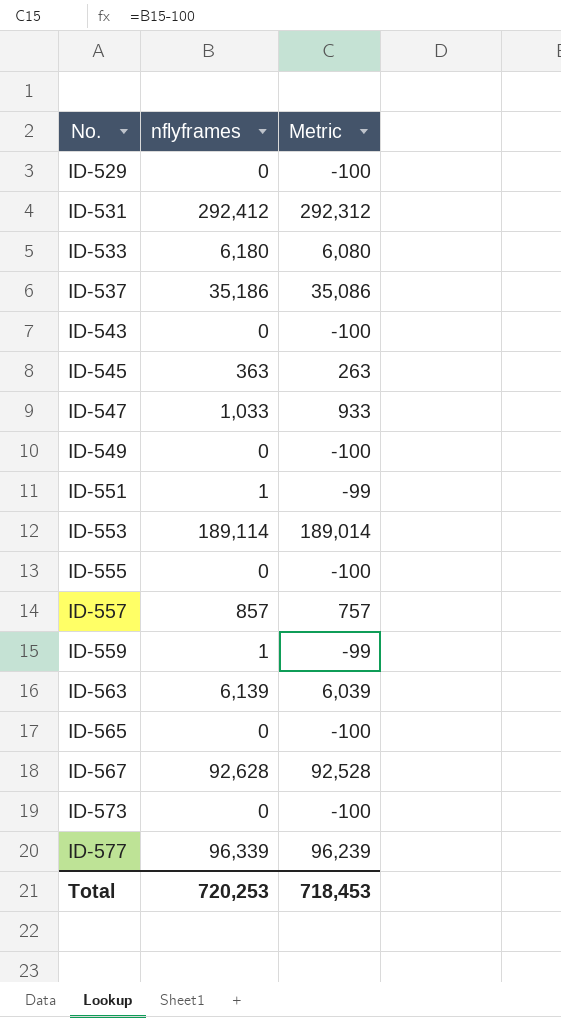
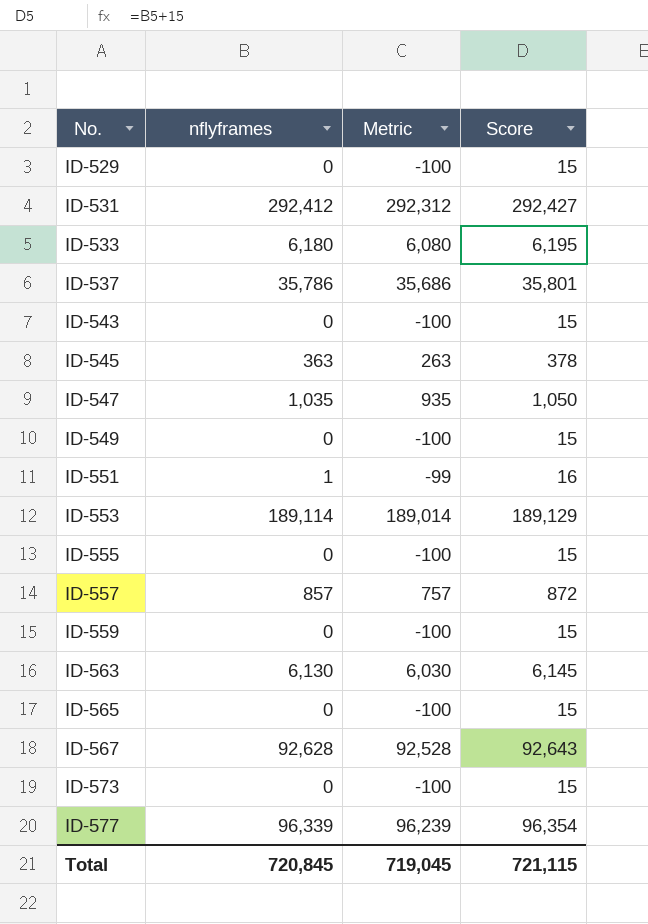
column Score | formula: none -> [nflyframes] + 15
ID-537 | nflyframes: 35,186 -> 35,786
ID-537 | Metric: 35,086 -> 35,686
ID-547 | nflyframes: 1,033 -> 1,035
ID-547 | Metric: 933 -> 935
ID-559 | nflyframes: 1 -> 0
ID-559 | Metric: -99 -> -100
ID-563 | nflyframes: 6,139 -> 6,130
ID-563 | Metric: 6,039 -> 6,030
Total | nflyframes: 720,253 -> 720,845
Total | Metric: 718,453 -> 719,045

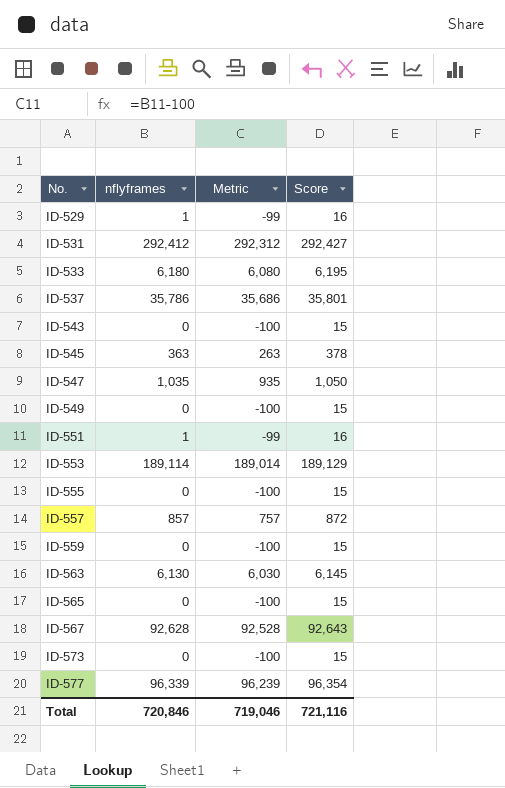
ID-529 | nflyframes: 0 -> 1
ID-529 | Metric: -100 -> -99
ID-529 | Score: 15 -> 16
Total | nflyframes: 720,845 -> 720,846
Total | Metric: 719,045 -> 719,046
Total | Score: 721,115 -> 721,116

